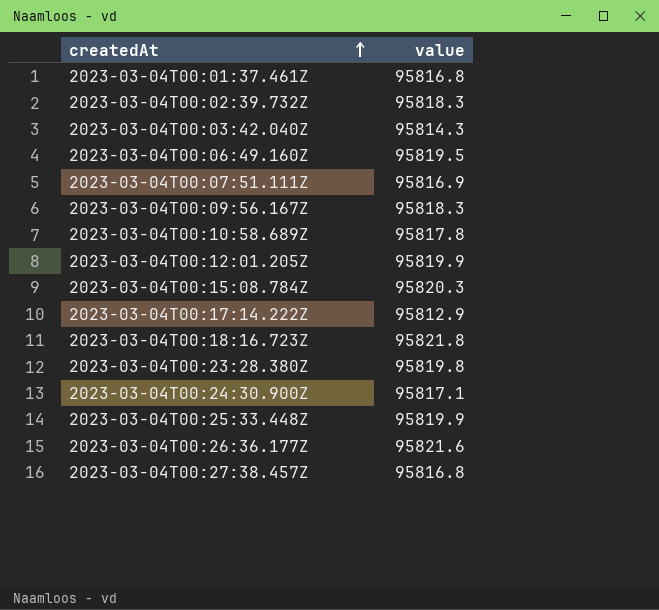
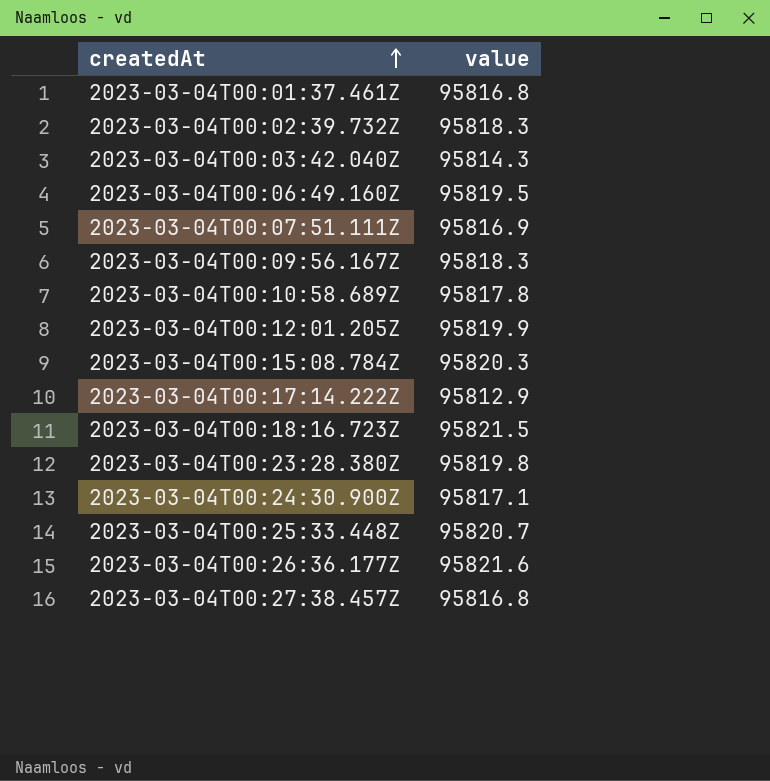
2023-03-04T00:18:16.723Z | value: 95821.8 -> 95821.5
2023-03-04T00:25:33.448Z | value: 95819.9 -> 95820.7

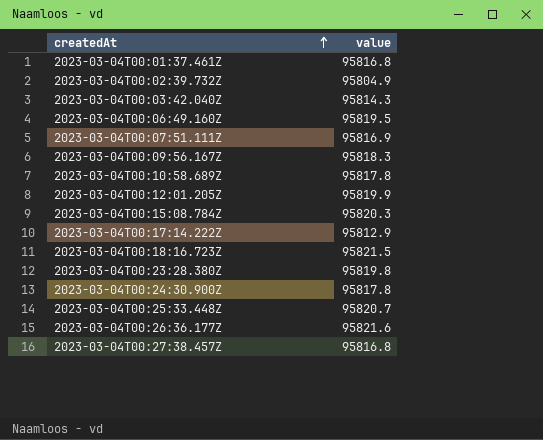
2023-03-04T00:02:39.732Z | value: 95818.3 -> 95804.9
2023-03-04T00:24:30.900Z | value: 95817.1 -> 95817.8

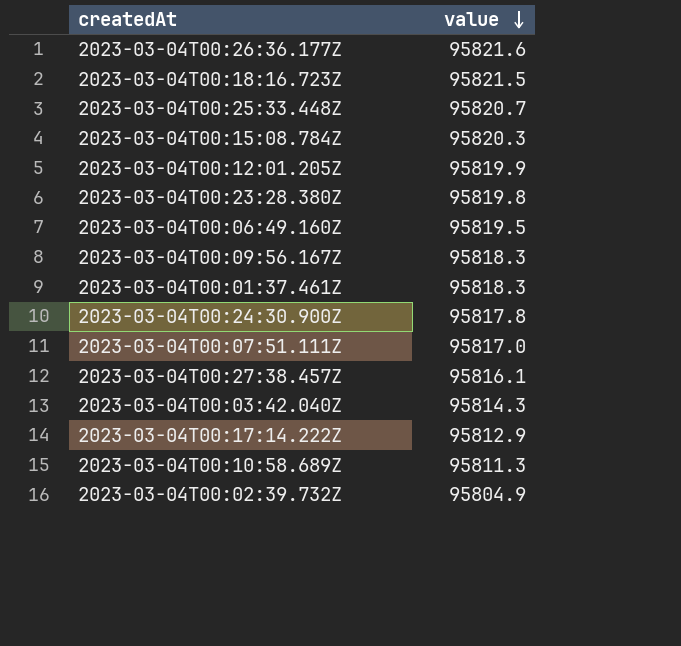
row order: createdAt ascending -> value descending
2023-03-04T00:01:37.461Z | value: 95816.8 -> 95818.3
2023-03-04T00:07:51.111Z | value: 95816.9 -> 95817.0
2023-03-04T00:27:38.457Z | value: 95816.8 -> 95816.1
2023-03-04T00:10:58.689Z | value: 95817.8 -> 95811.3

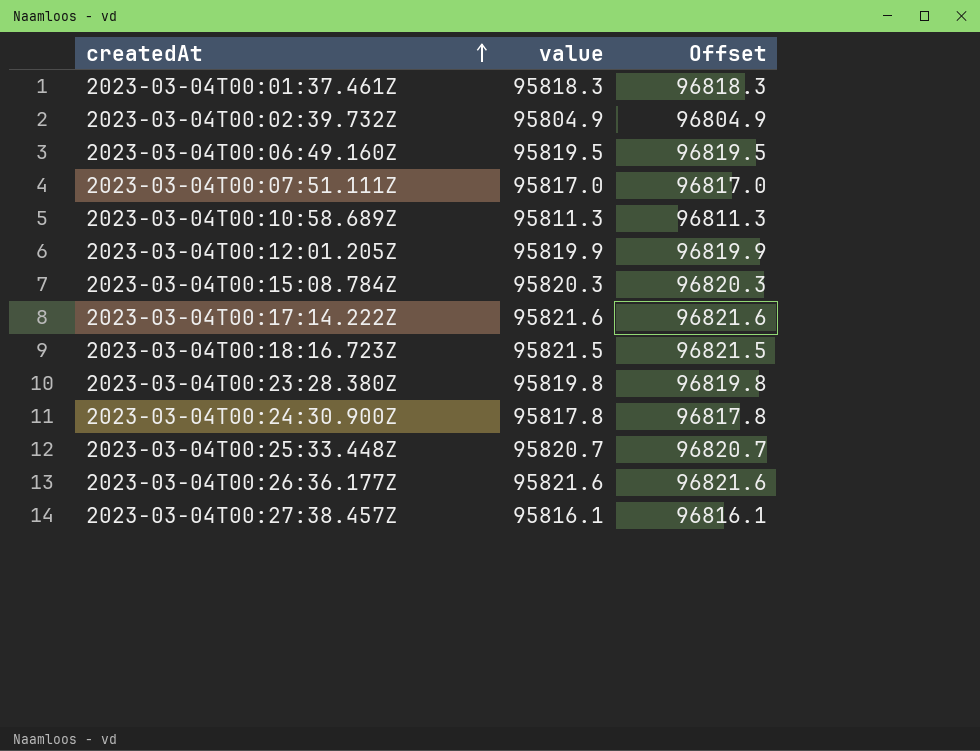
row order: value descending -> createdAt ascending
column Offset | formula: none -> [value] + 1000
row 2023-03-04T00:09:56.167Z: 95818.3 -> none
row 2023-03-04T00:03:42.040Z: 95814.3 -> none
2023-03-04T00:17:14.222Z | value: 95812.9 -> 95821.6

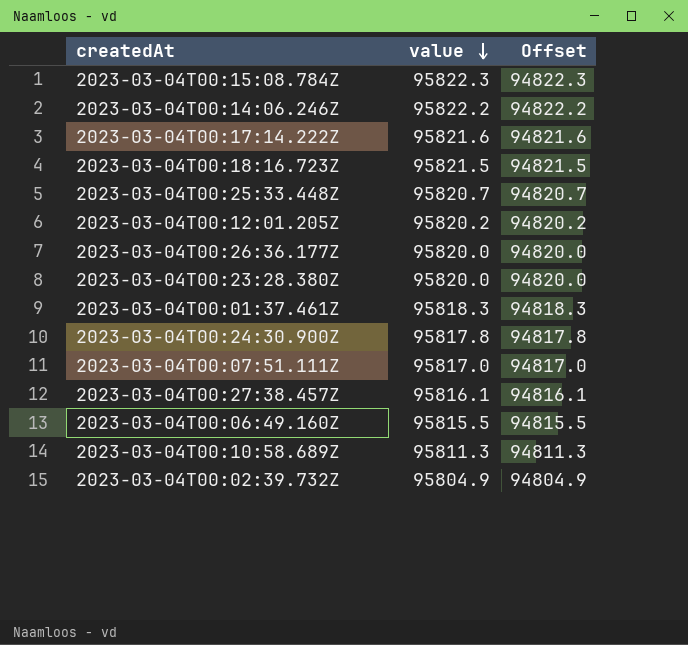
row order: createdAt ascending -> value descending
column Offset | formula: [value] + 1000 -> [value] - 1000
2023-03-04T00:15:08.784Z | value: 95820.3 -> 95822.3
row 2023-03-04T00:14:06.246Z: none -> 95822.2 | 94822.2
2023-03-04T00:12:01.205Z | value: 95819.9 -> 95820.2
2023-03-04T00:26:36.177Z | value: 95821.6 -> 95820.0
2023-03-04T00:23:28.380Z | value: 95819.8 -> 95820.0
2023-03-04T00:06:49.160Z | value: 95819.5 -> 95815.5

